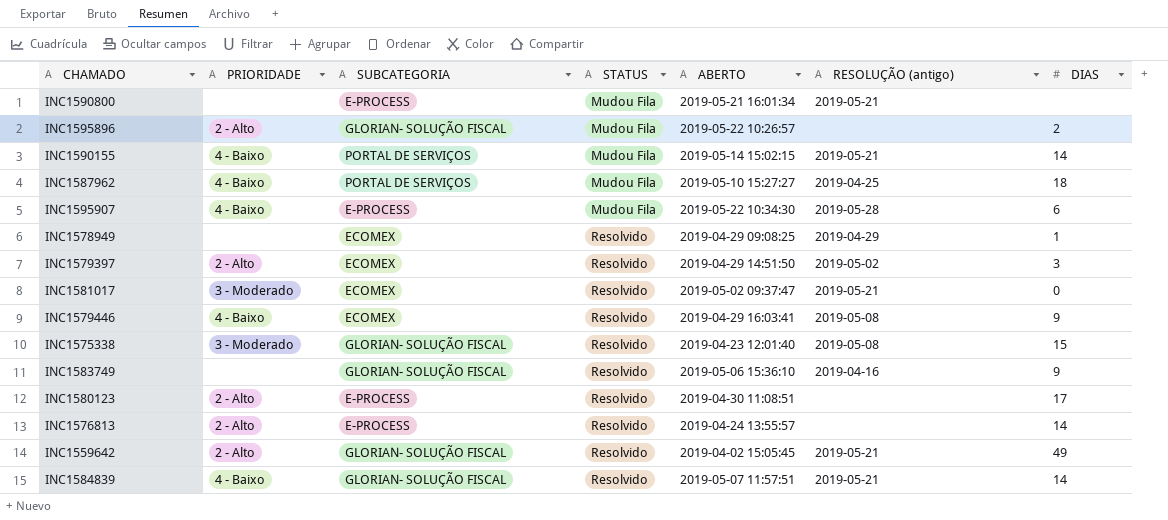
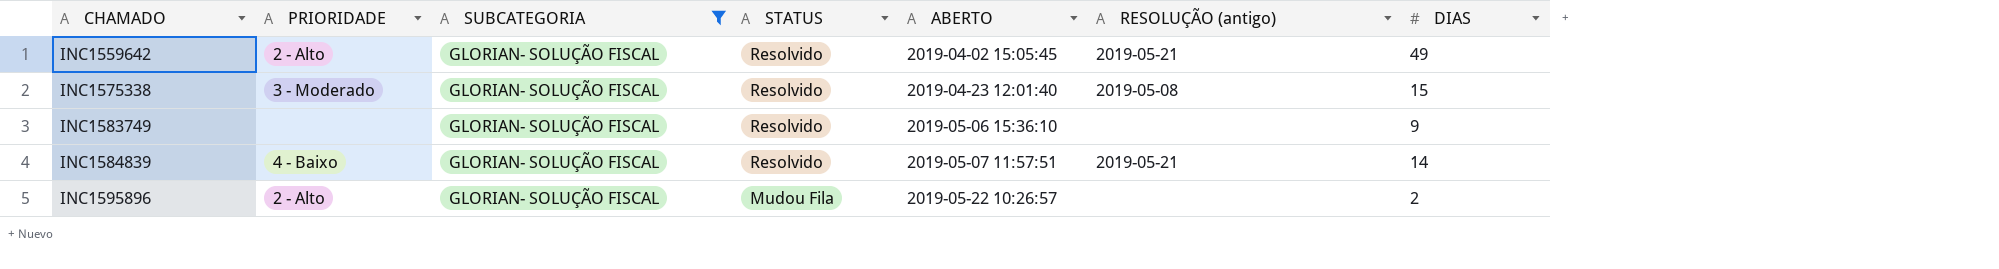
filter: none -> SUBCATEGORIA = GLORIAN- SOLUÇÃO FISCAL
row order: STATUS ascending -> CHAMADO ascending
INC1583749 | RESOLUÇÃO (antigo): 2019-04-16 -> none

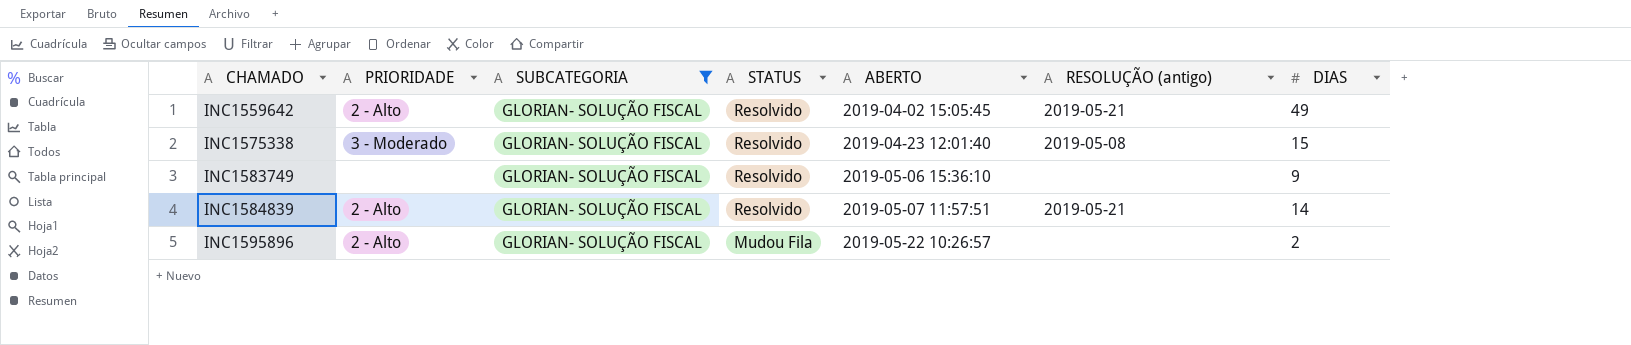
INC1584839 | PRIORIDADE: 4 - Baixo -> 2 - Alto

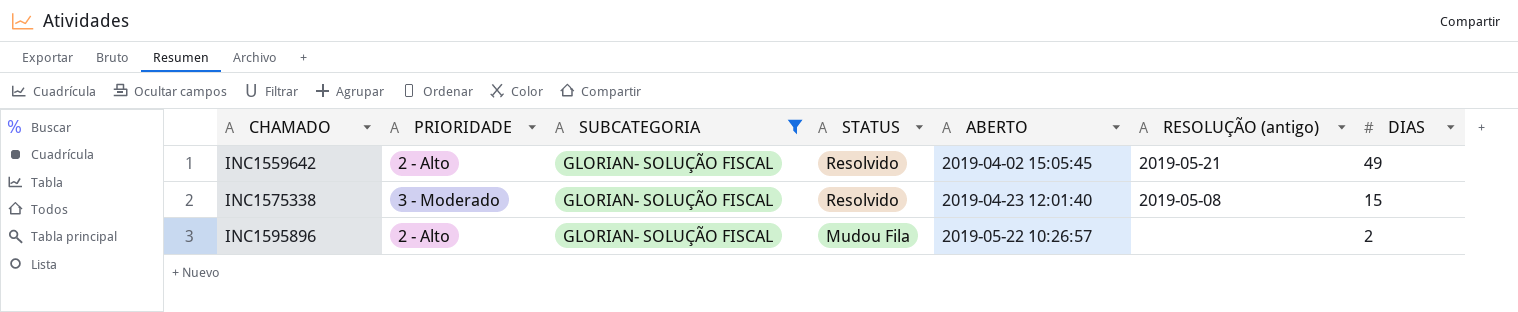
row INC1583749: none | GLORIAN- SOLUÇÃO FISCAL | Resolvido | 2019-05-06 15:36:10 | none | 9 -> none
row INC1584839: 2 - Alto | GLORIAN- SOLUÇÃO FISCAL | Resolvido | 2019-05-07 11:57:51 | 2019-05-21 | 14 -> none

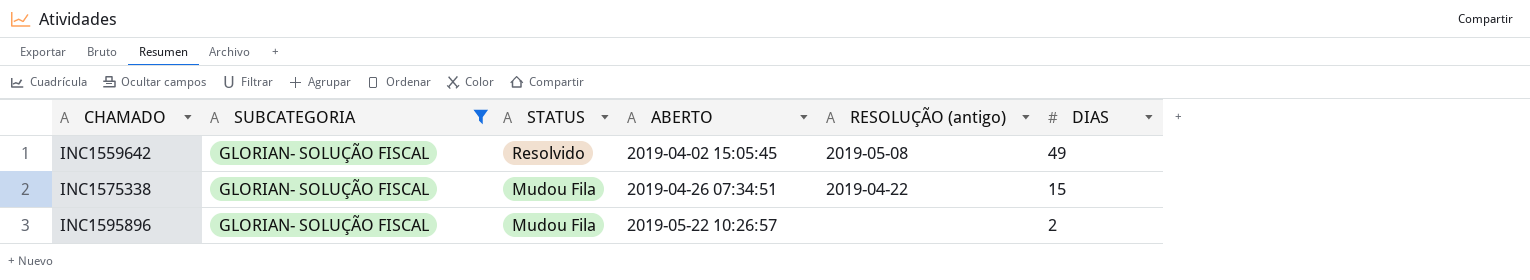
column PRIORIDADE | position: 2 -> none
INC1559642 | RESOLUÇÃO (antigo): 2019-05-21 -> 2019-05-08
INC1575338 | STATUS: Resolvido -> Mudou Fila
INC1575338 | ABERTO: 2019-04-23 12:01:40 -> 2019-04-26 07:34:51
INC1575338 | RESOLUÇÃO (antigo): 2019-05-08 -> 2019-04-22

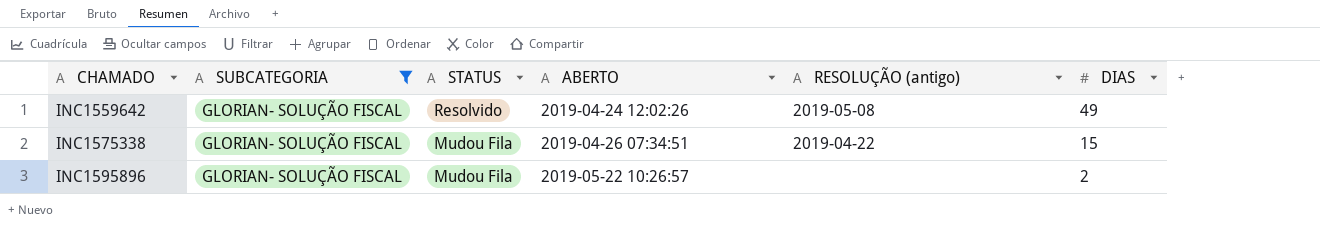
INC1559642 | ABERTO: 2019-04-02 15:05:45 -> 2019-04-24 12:02:26

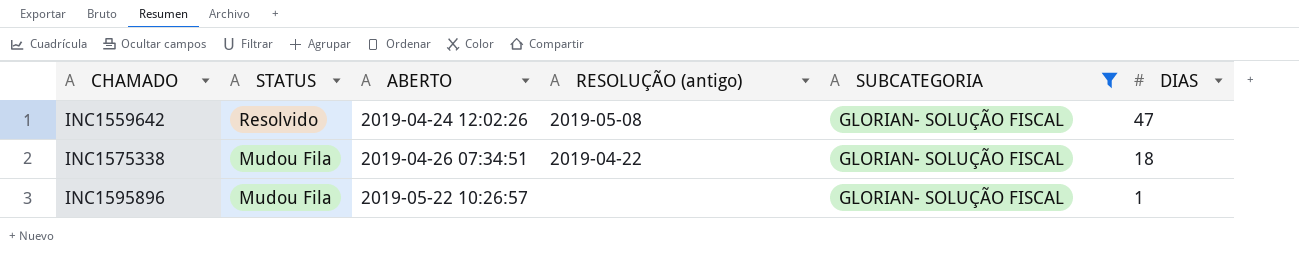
column SUBCATEGORIA | position: 2 -> 5
INC1559642 | DIAS: 49 -> 47
INC1575338 | DIAS: 15 -> 18
INC1595896 | DIAS: 2 -> 1

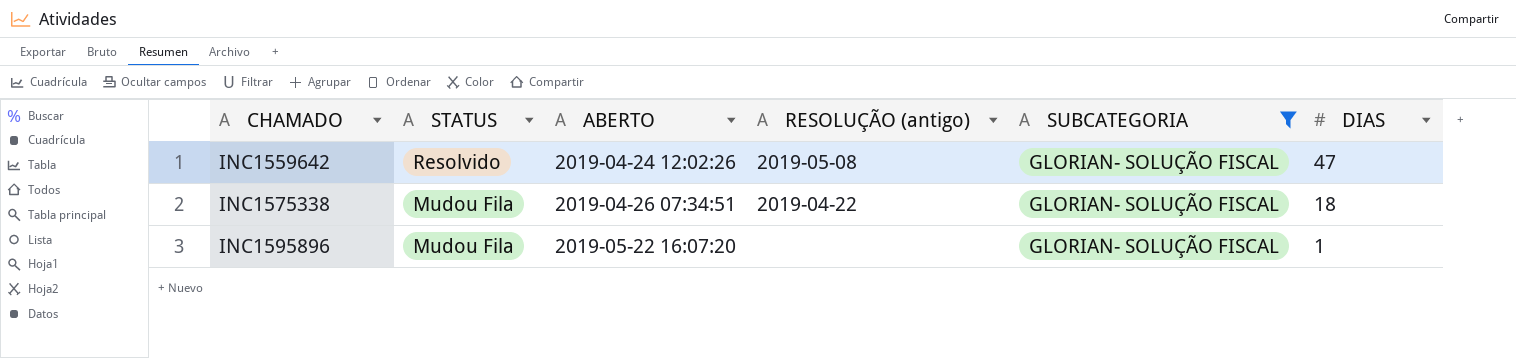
INC1595896 | ABERTO: 2019-05-22 10:26:57 -> 2019-05-22 16:07:20

